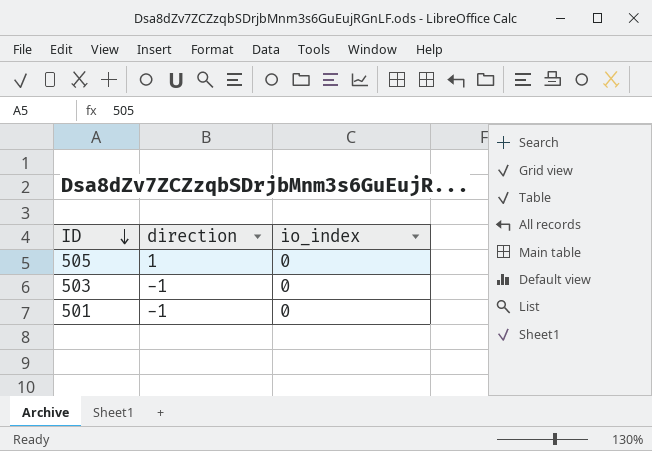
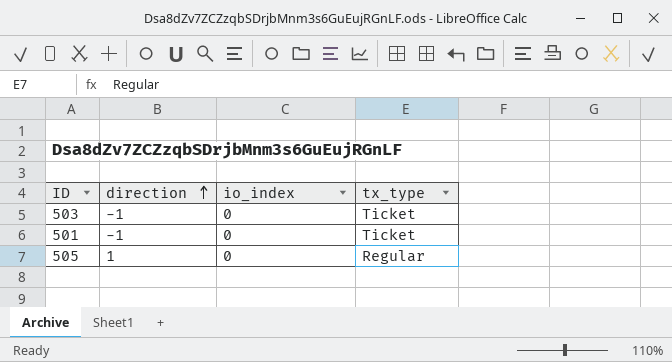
row order: ID descending -> direction ascending
column tx_type | position: none -> 4

